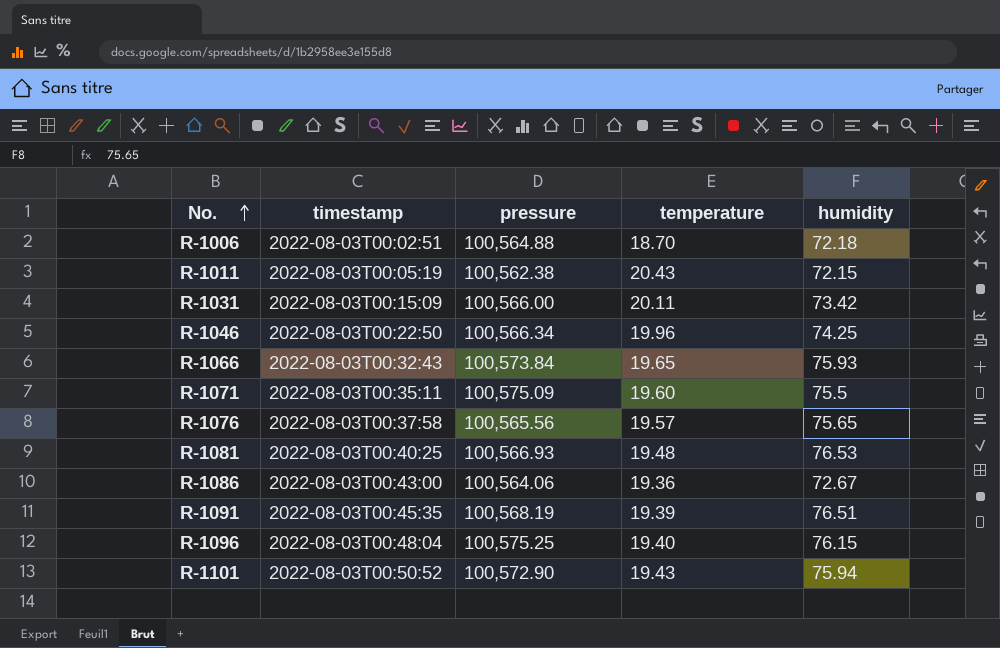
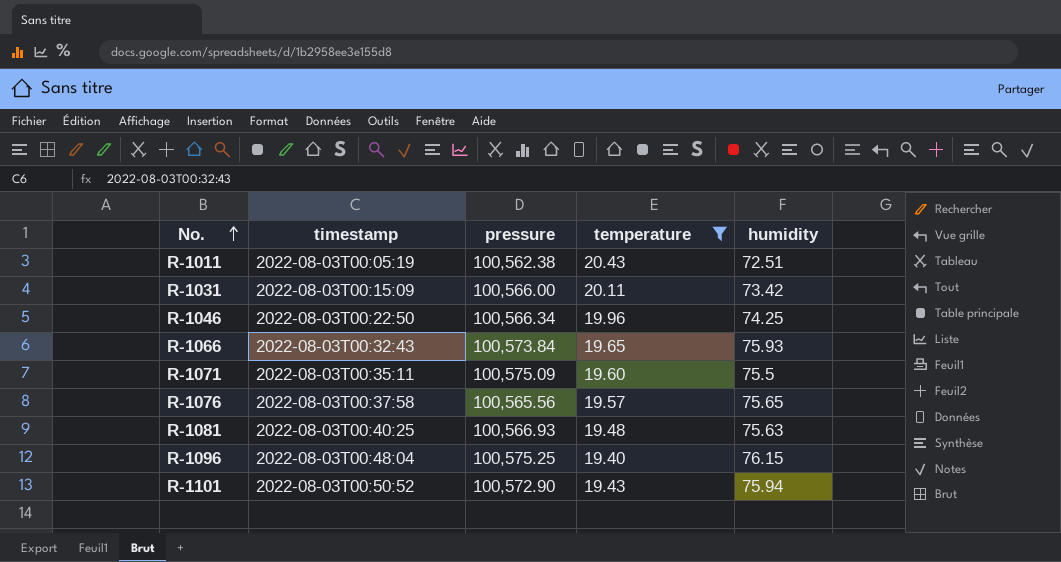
filter: none -> temperature >= 19.40
R-1011 | humidity: 72.15 -> 72.51
R-1081 | humidity: 76.53 -> 75.63

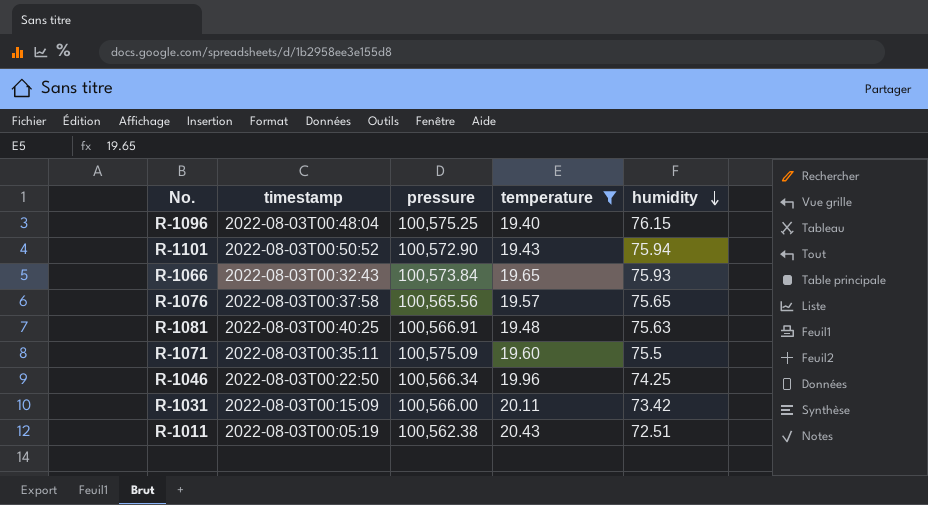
row order: No. ascending -> humidity descending
R-1081 | pressure: 100,566.93 -> 100,566.91

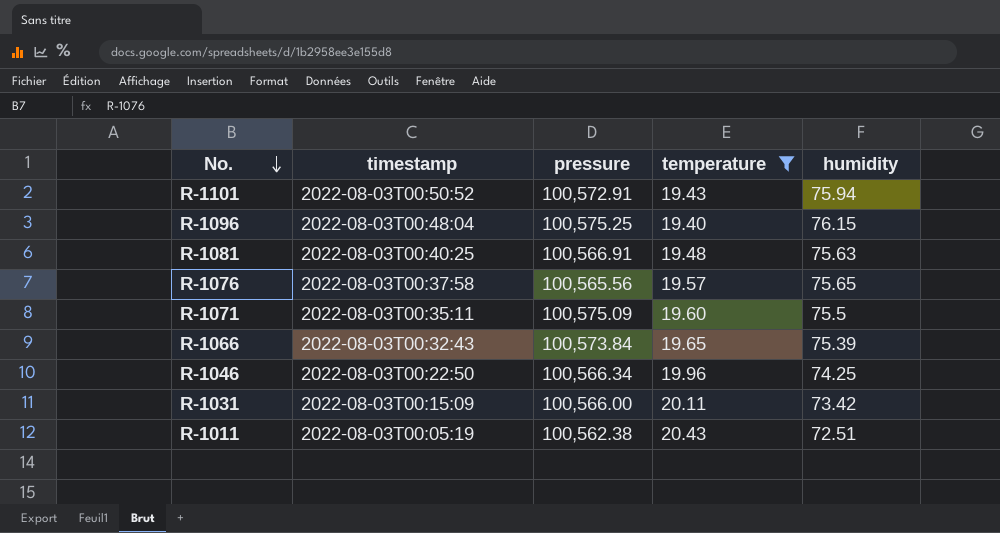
row order: humidity descending -> No. descending
R-1101 | pressure: 100,572.90 -> 100,572.91
R-1066 | humidity: 75.93 -> 75.39

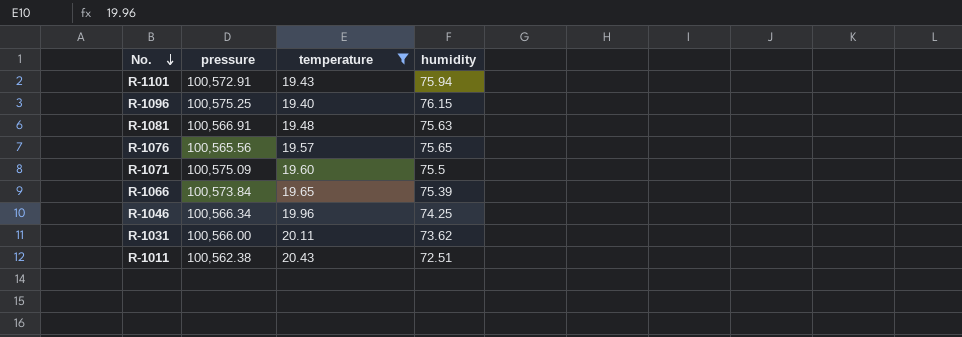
column timestamp | position: 2 -> none
R-1031 | humidity: 73.42 -> 73.62

